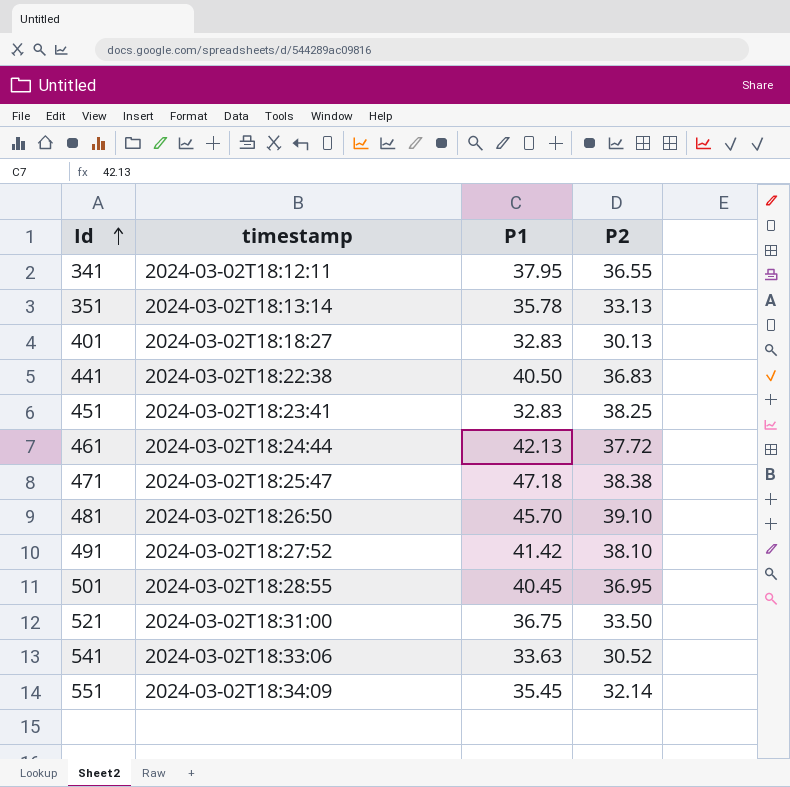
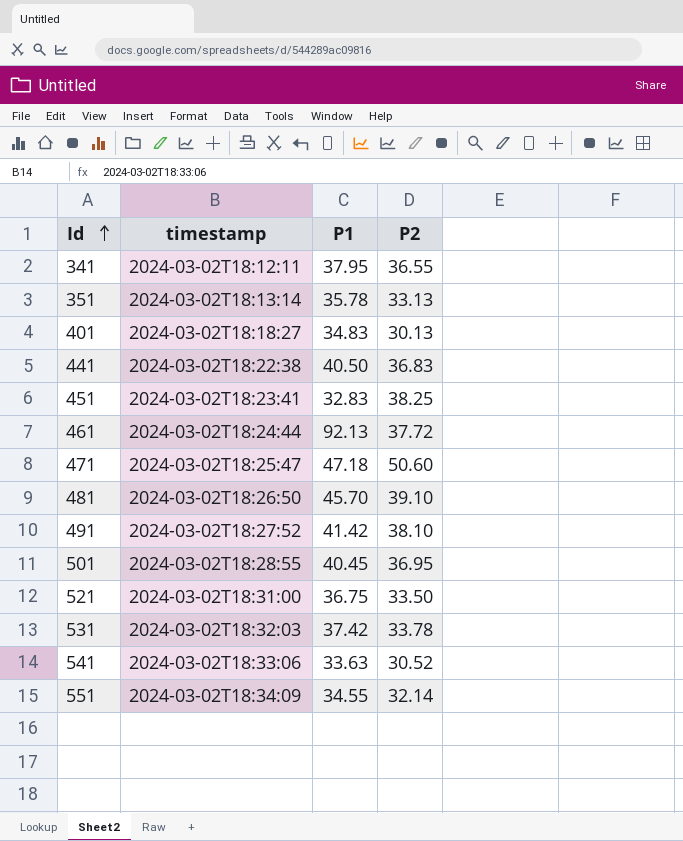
401 | P1: 32.83 -> 34.83
461 | P1: 42.13 -> 92.13
471 | P2: 38.38 -> 50.60
row 531: none -> 2024-03-02T18:32:03 | 37.42 | 33.78
551 | P1: 35.45 -> 34.55

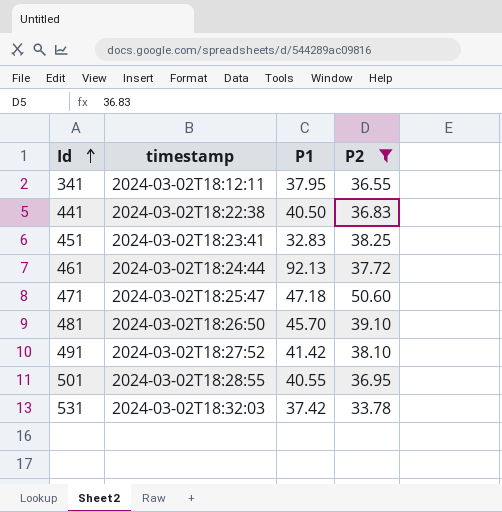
filter: none -> P2 >= 33.78
501 | P1: 40.45 -> 40.55

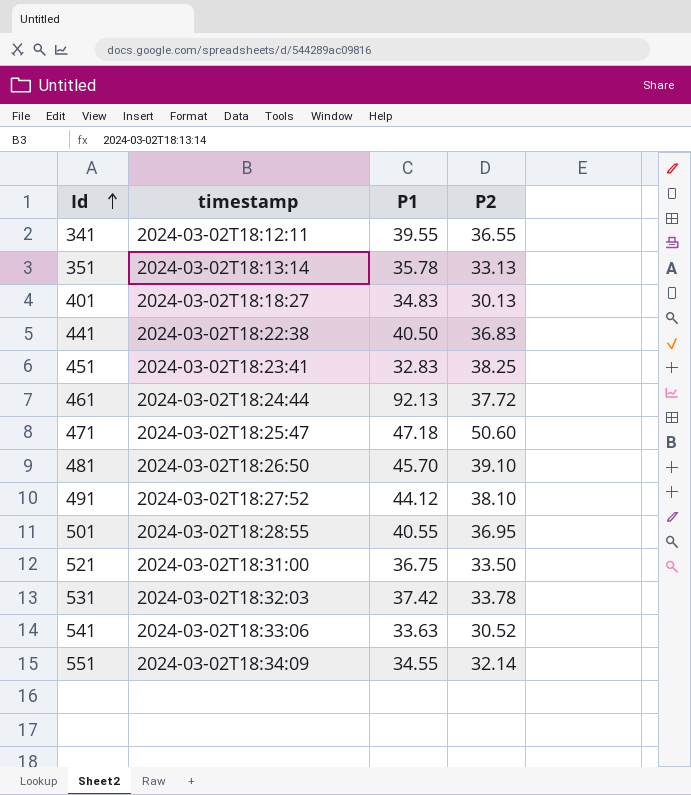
filter: P2 >= 33.78 -> none
341 | P1: 37.95 -> 39.55
491 | P1: 41.42 -> 44.12

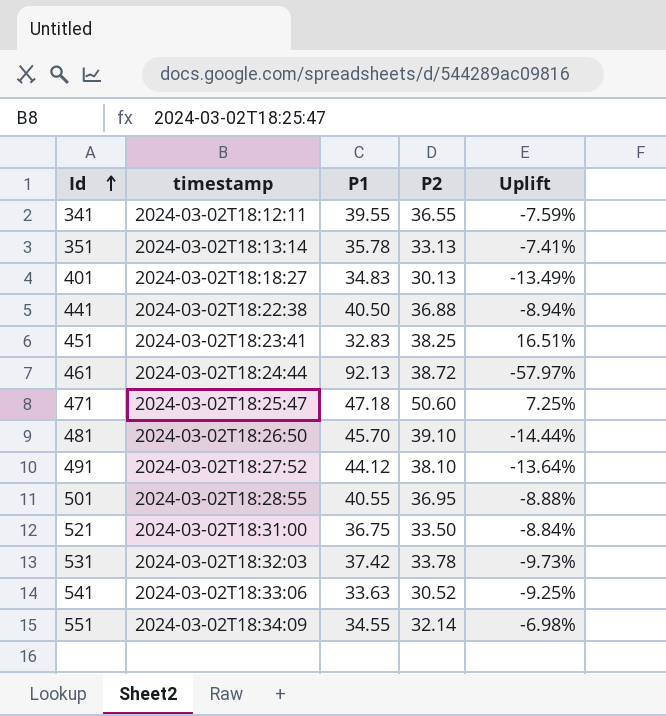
column Uplift | formula: none -> ([P2] - [P1]) / [P1]
441 | P2: 36.83 -> 36.88
461 | P2: 37.72 -> 38.72

